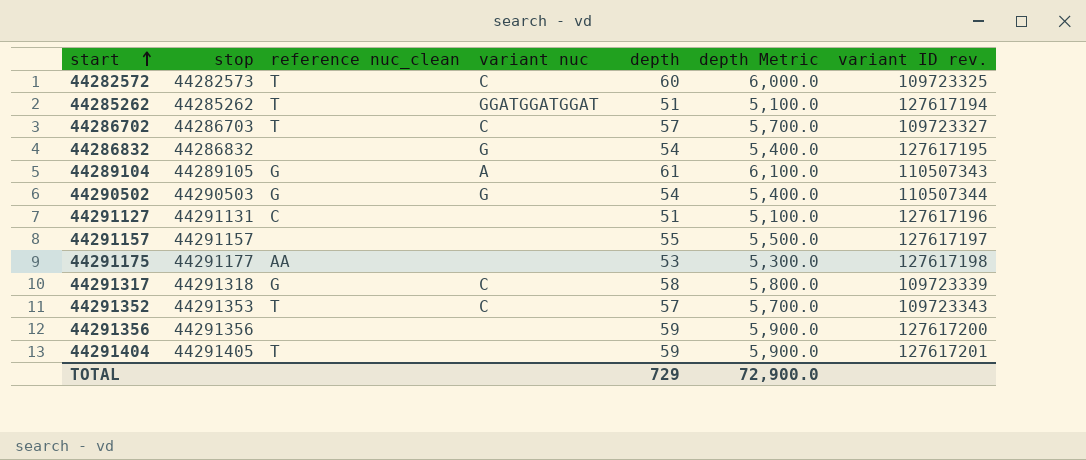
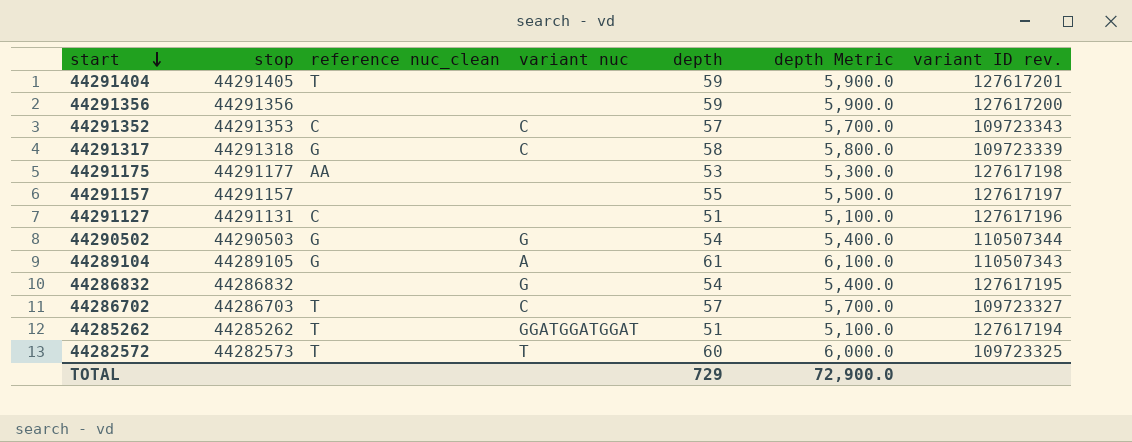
row order: start ascending -> start descending
44291352 | reference nuc_clean: T -> C
44282572 | variant nuc: C -> T

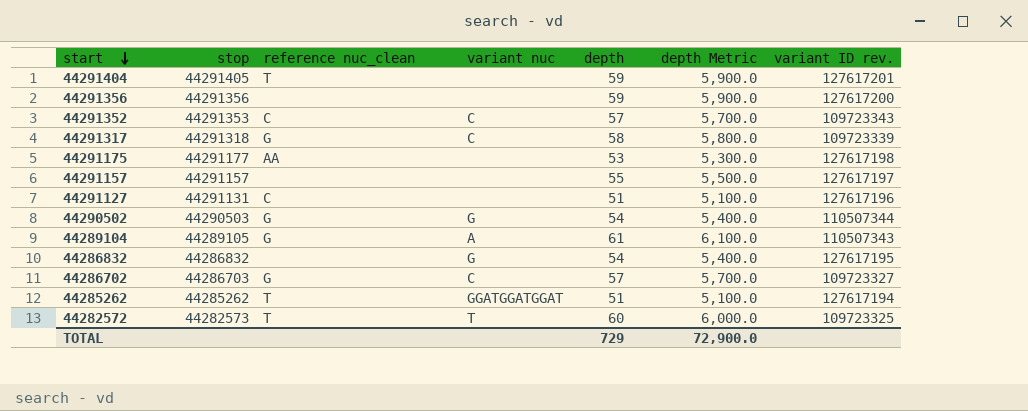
44286702 | reference nuc_clean: T -> G

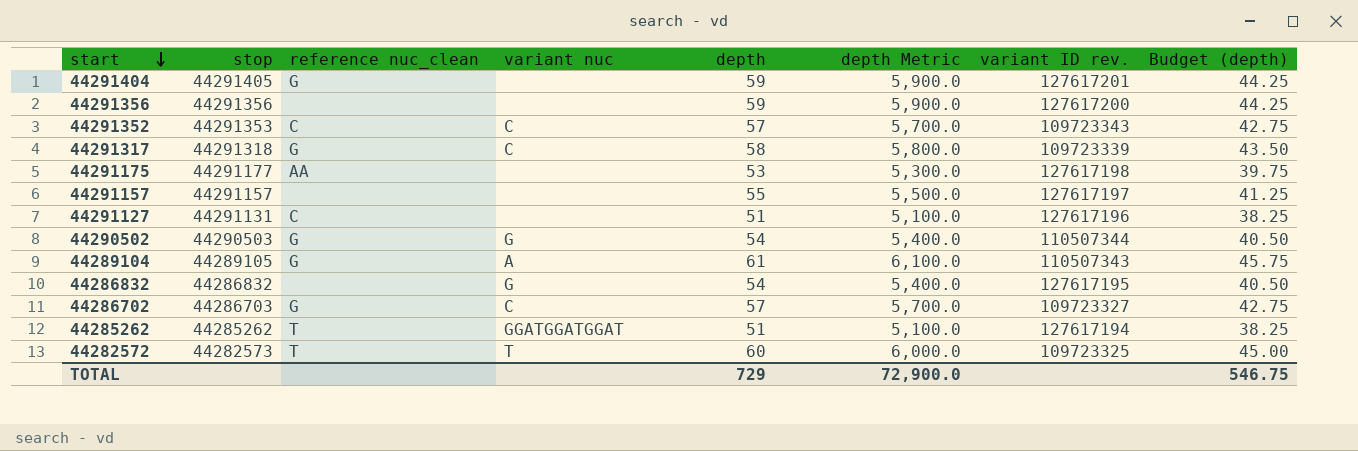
column Budget (depth) | formula: none -> [depth] * 0.75
44291404 | reference nuc_clean: T -> G

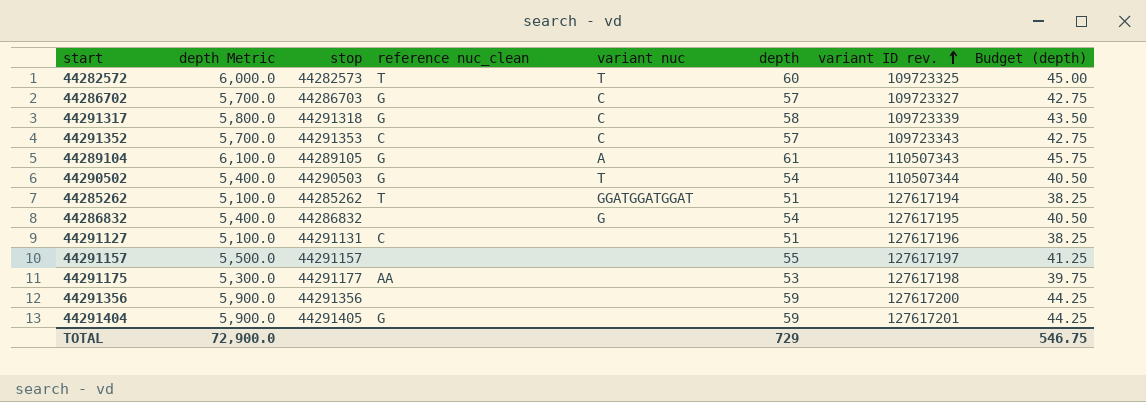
row order: start descending -> variant ID rev. ascending
column depth Metric | position: 6 -> 2
44290502 | variant nuc: G -> T

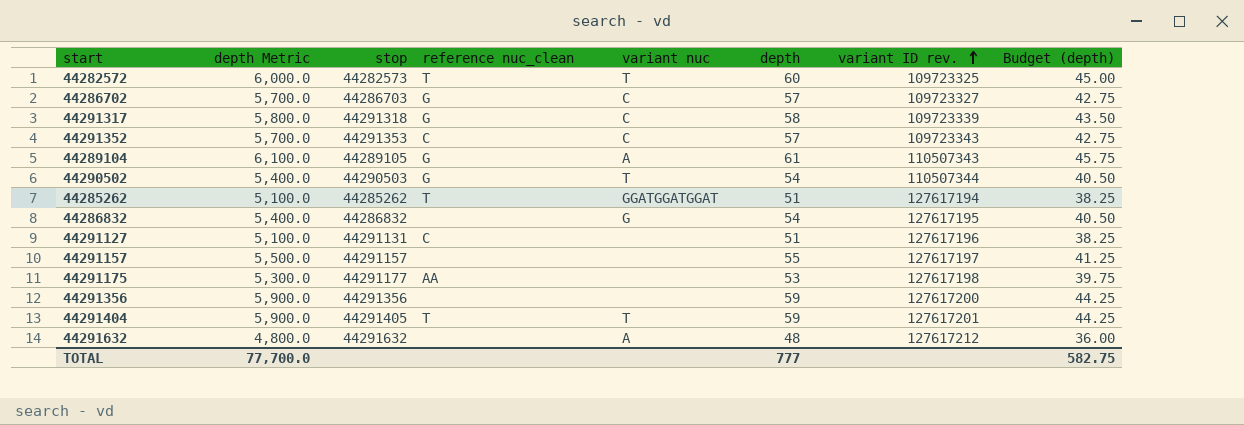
44291404 | reference nuc_clean: G -> T
44291404 | variant nuc: none -> T
row 44291632: none -> 4,800.0 | 44291632 | none | A | 48 | 127617212 | 36.00
TOTAL | depth Metric: 72,900.0 -> 77,700.0
TOTAL | depth: 729 -> 777
TOTAL | Budget (depth): 546.75 -> 582.75

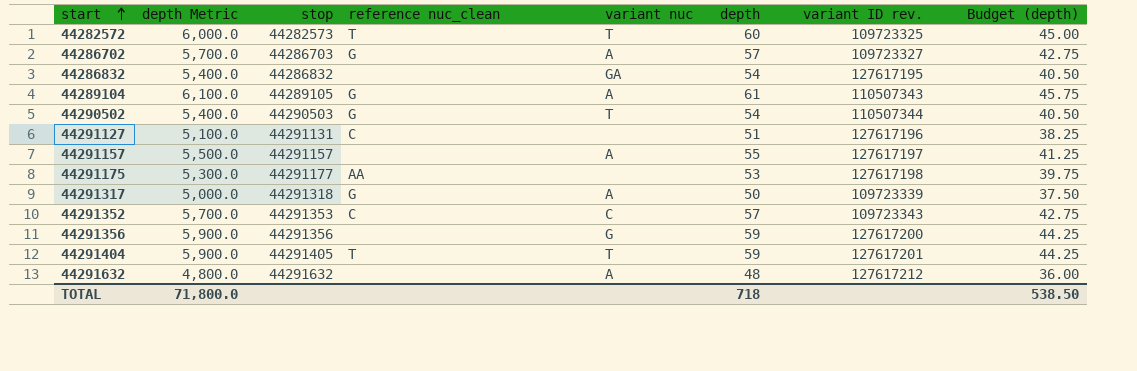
row order: variant ID rev. ascending -> start ascending
row 44285262: 5,100.0 | 44285262 | T | GGATGGATGGAT | 51 | 127617194 | 38.25 -> none
44286702 | variant nuc: C -> A
44286832 | variant nuc: G -> GA
44291157 | variant nuc: none -> A
44291317 | depth Metric: 5,800.0 -> 5,000.0
44291317 | variant nuc: C -> A
44291317 | depth: 58 -> 50
44291317 | Budget (depth): 43.50 -> 37.50
44291356 | variant nuc: none -> G
TOTAL | depth Metric: 77,700.0 -> 71,800.0
TOTAL | depth: 777 -> 718
TOTAL | Budget (depth): 582.75 -> 538.50

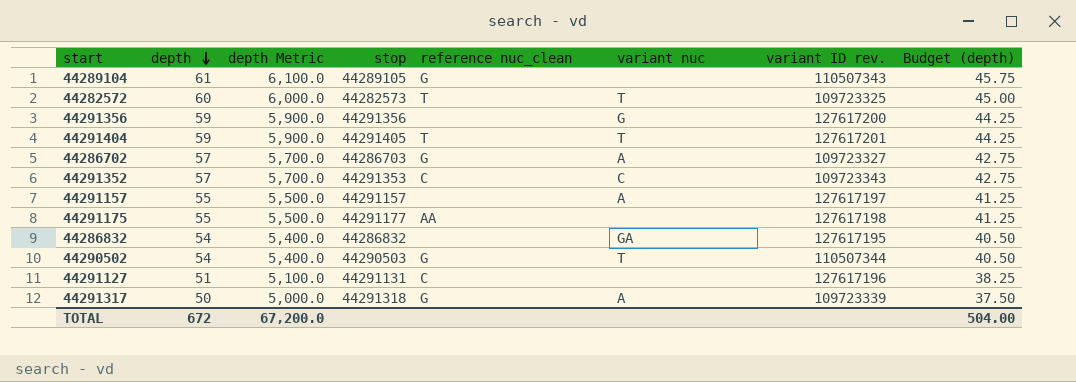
row order: start ascending -> depth descending
column depth | position: 6 -> 2
row 44291632: 4,800.0 | 44291632 | none | A | 48 | 127617212 | 36.00 -> none
44289104 | variant nuc: A -> none
44291175 | depth: 53 -> 55
44291175 | depth Metric: 5,300.0 -> 5,500.0
44291175 | Budget (depth): 39.75 -> 41.25
TOTAL | depth: 718 -> 672
TOTAL | depth Metric: 71,800.0 -> 67,200.0
TOTAL | Budget (depth): 538.50 -> 504.00

